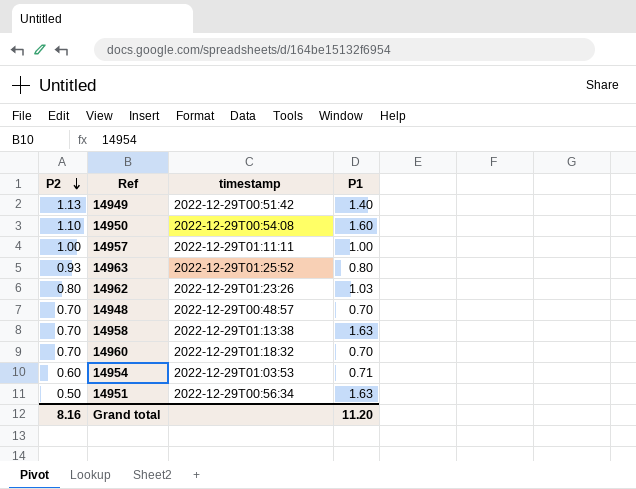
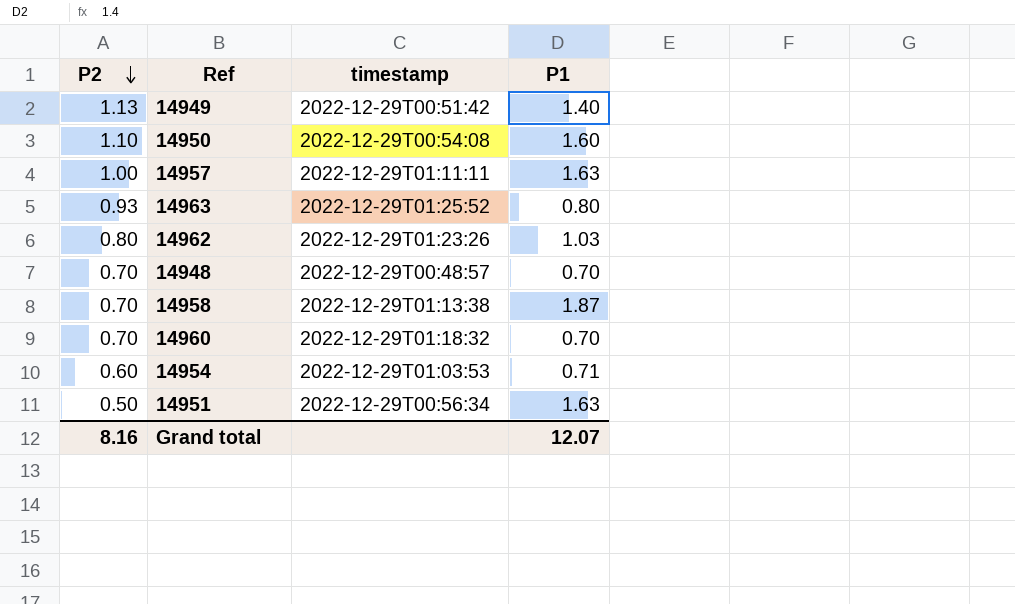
14957 | P1: 1.00 -> 1.63
14958 | P1: 1.63 -> 1.87
Grand total | P1: 11.20 -> 12.07

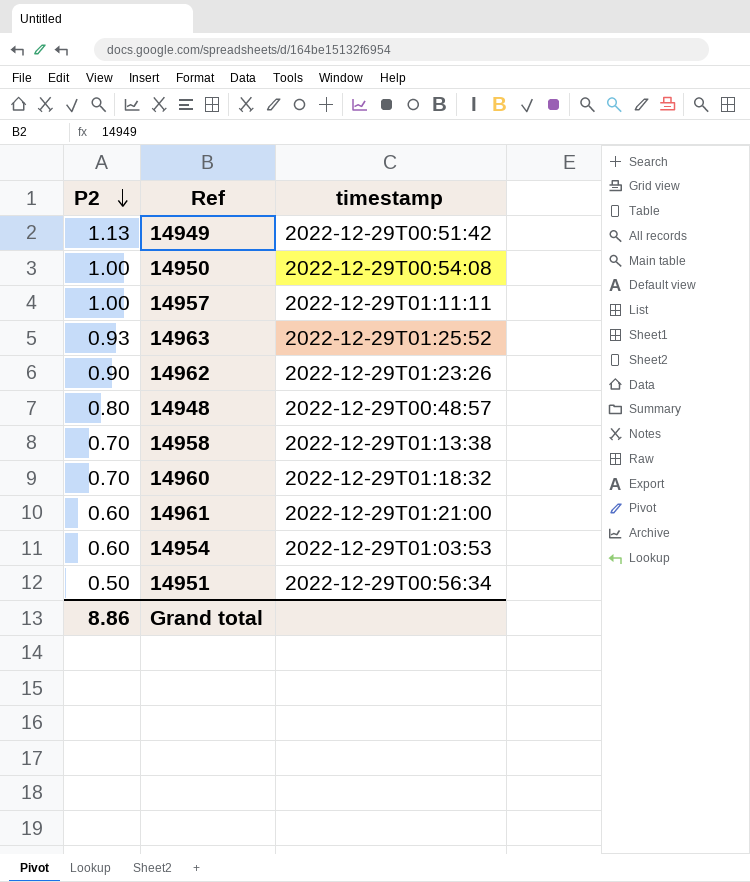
column P1 | position: 4 -> none
14950 | P2: 1.10 -> 1.00
14962 | P2: 0.80 -> 0.90
14948 | P2: 0.70 -> 0.80
row 14961: none -> 0.60 | 2022-12-29T01:21:00
Grand total | P2: 8.16 -> 8.86

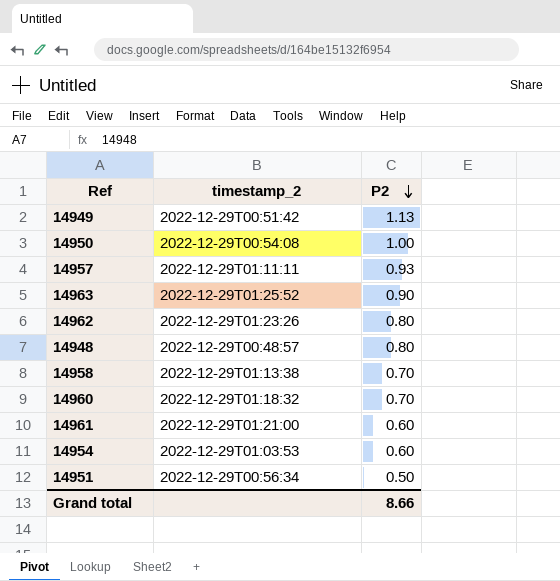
column name: timestamp -> timestamp_2
column P2 | position: 1 -> 3
14957 | P2: 1.00 -> 0.93
14963 | P2: 0.93 -> 0.90
14962 | P2: 0.90 -> 0.80
Grand total | P2: 8.86 -> 8.66

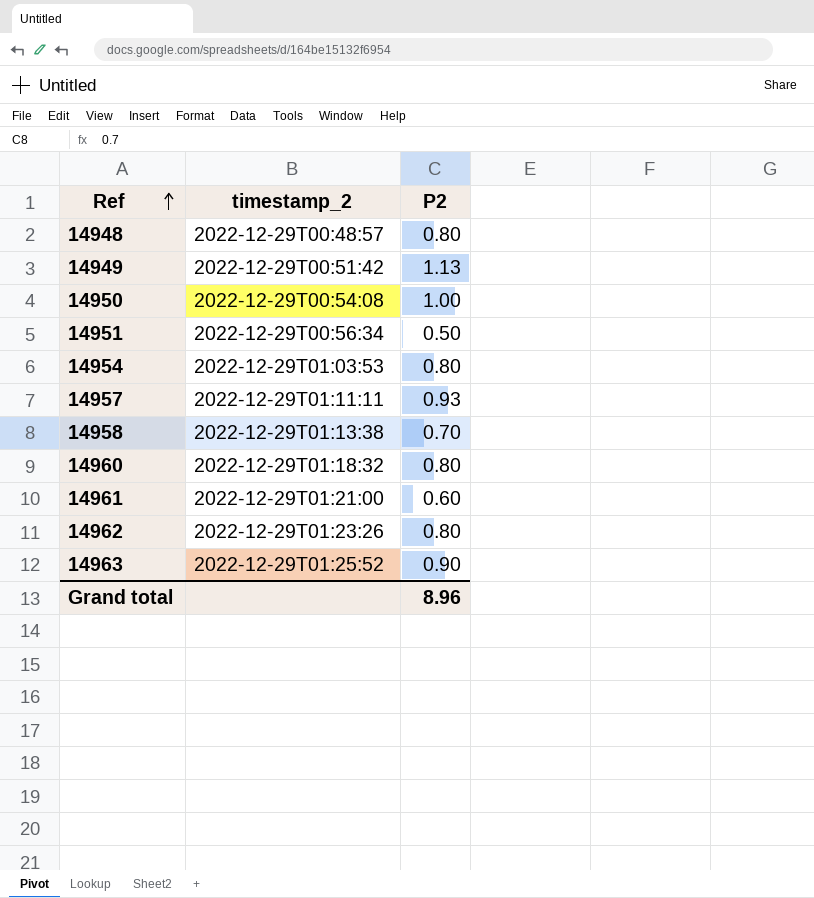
row order: P2 descending -> Ref ascending
14954 | P2: 0.60 -> 0.80
14960 | P2: 0.70 -> 0.80
Grand total | P2: 8.66 -> 8.96

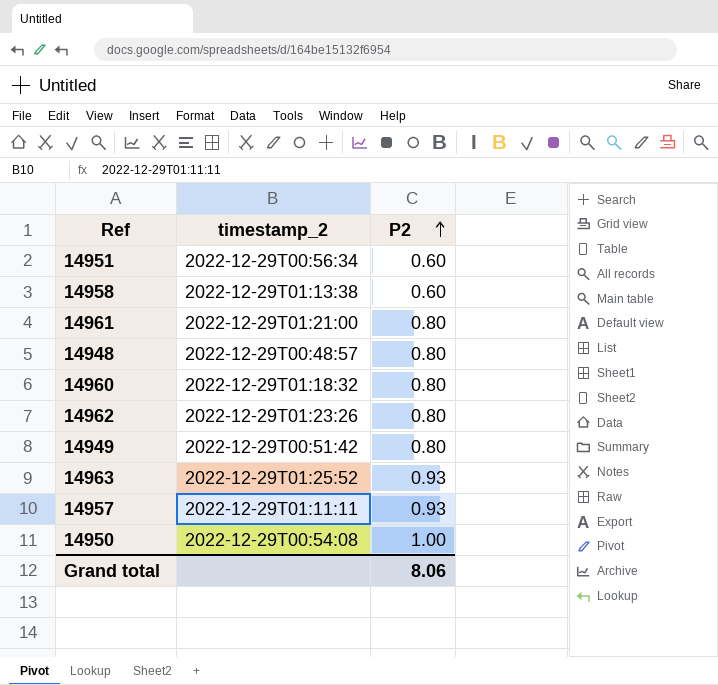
row order: Ref ascending -> P2 ascending
row 14954: 2022-12-29T01:03:53 | 0.80 -> none
14951 | P2: 0.50 -> 0.60
14958 | P2: 0.70 -> 0.60
14961 | P2: 0.60 -> 0.80
14949 | P2: 1.13 -> 0.80
14963 | P2: 0.90 -> 0.93
Grand total | P2: 8.96 -> 8.06

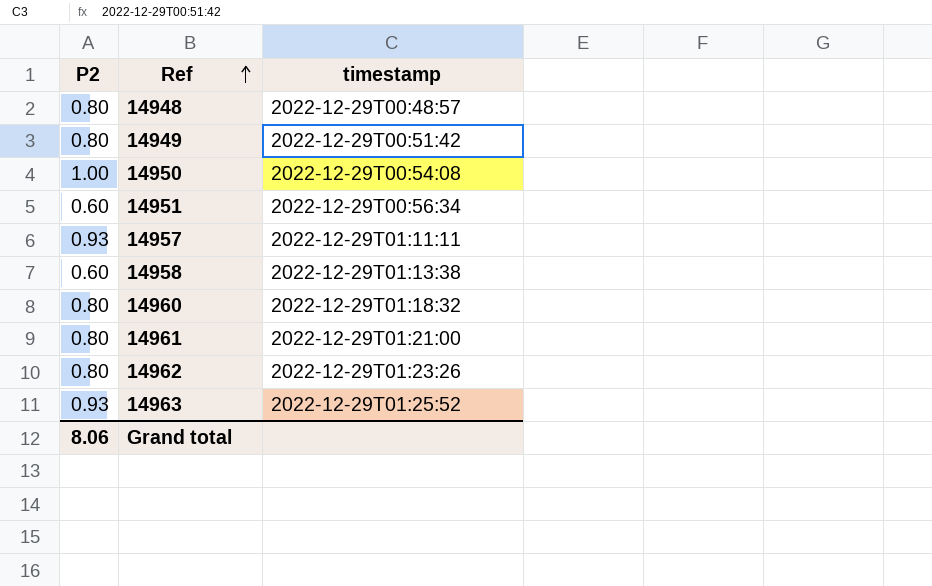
row order: P2 ascending -> Ref ascending
column P2 | position: 3 -> 1
column name: timestamp_2 -> timestamp

